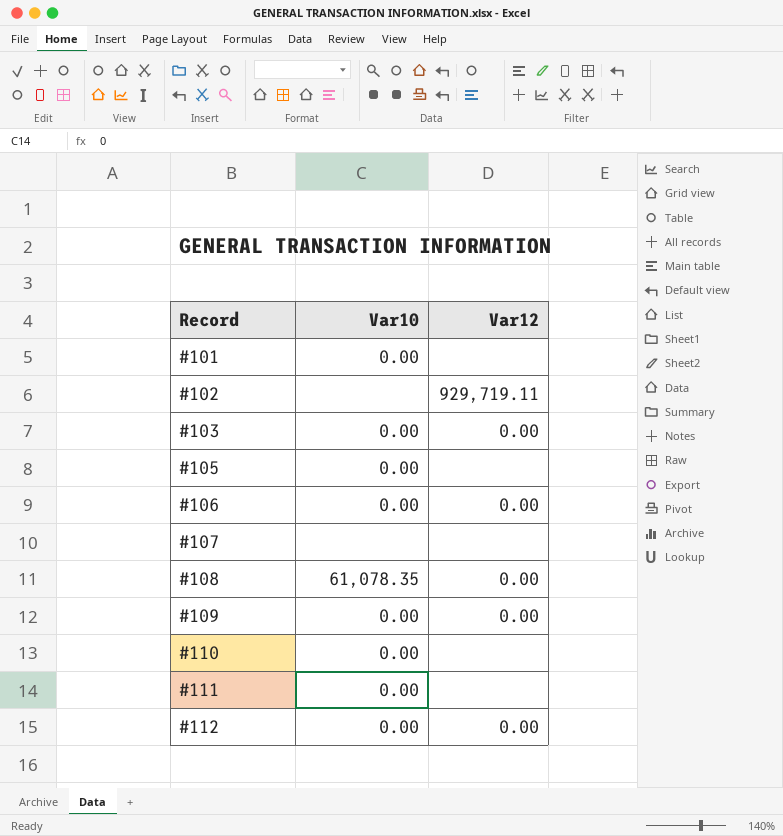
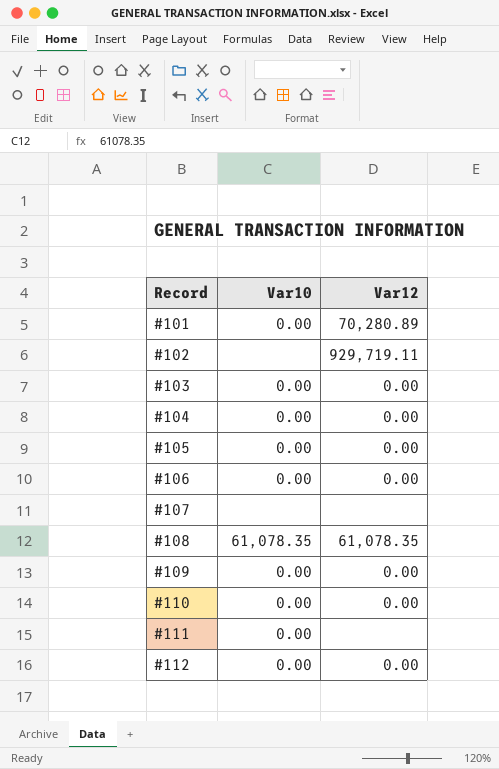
#101 | Var12: none -> 70,280.89
row #104: none -> 0.00 | 0.00
#105 | Var12: none -> 0.00
#108 | Var12: 0.00 -> 61,078.35
#110 | Var12: none -> 0.00

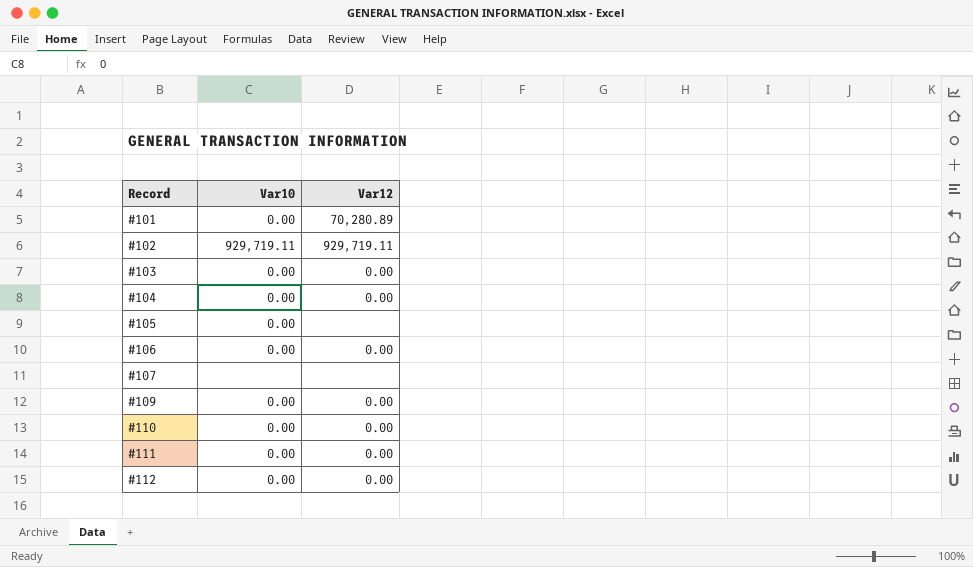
row #108: 61,078.35 | 61,078.35 -> none
#102 | Var10: none -> 929,719.11
#105 | Var12: 0.00 -> none
#111 | Var12: none -> 0.00

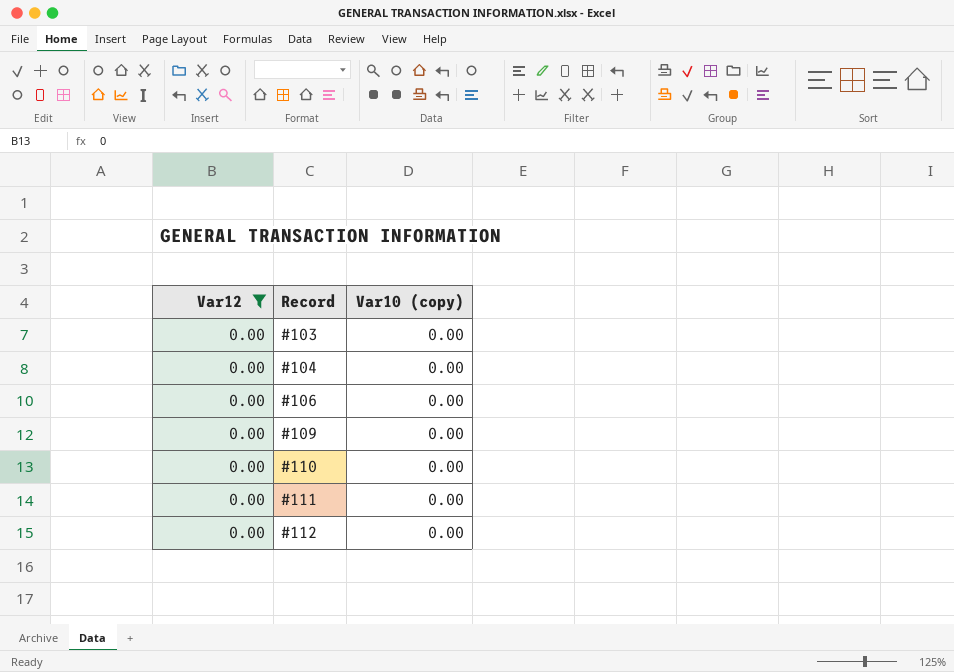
filter: none -> Var12 = 0.00
column Var12 | position: 3 -> 1
column name: Var10 -> Var10 (copy)

